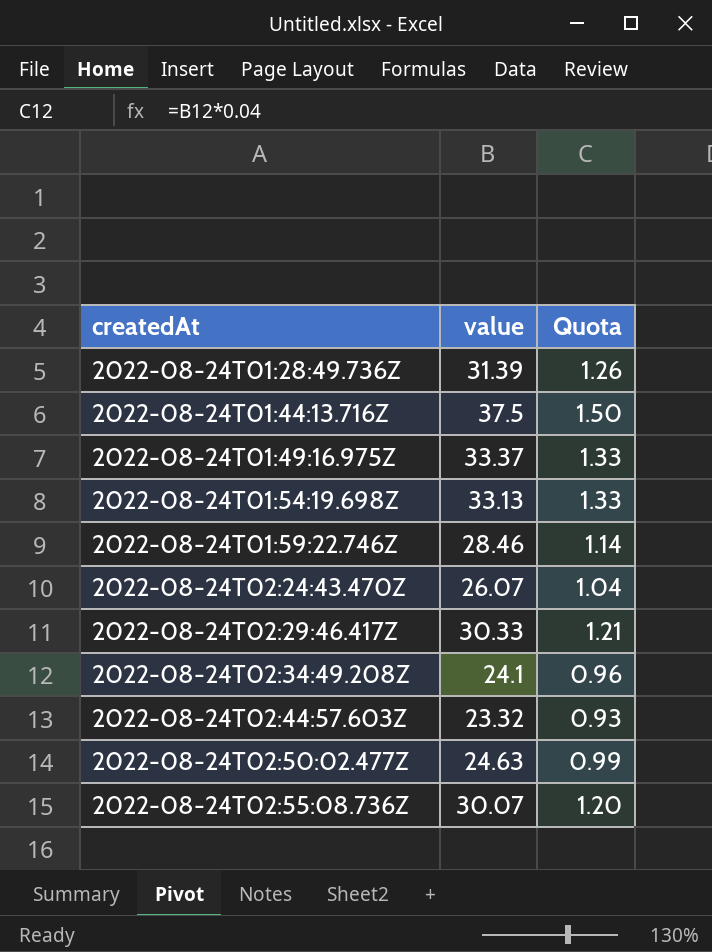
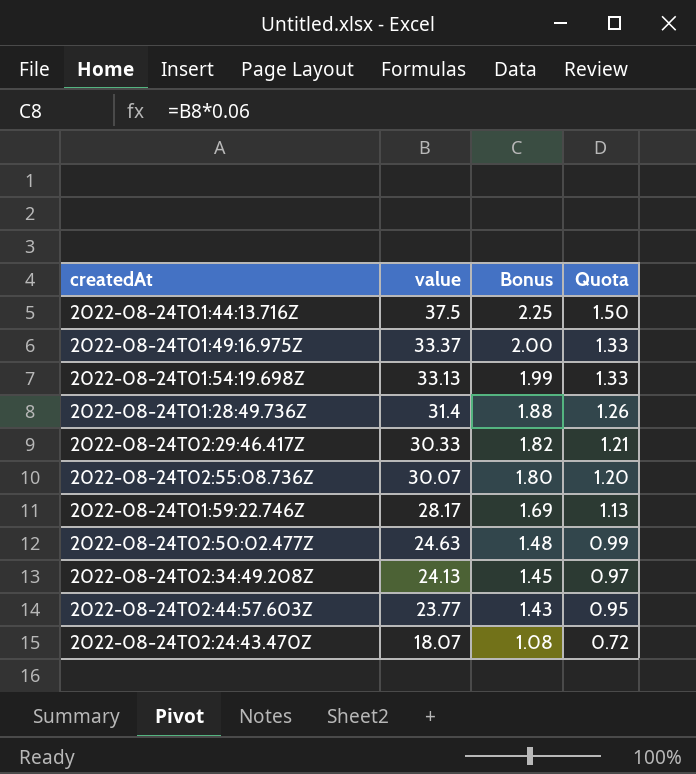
row order: createdAt ascending -> value descending
column Bonus | formula: none -> [value] * 0.06
2022-08-24T01:28:49.736Z | value: 31.39 -> 31.4
2022-08-24T01:59:22.746Z | value: 28.46 -> 28.17
2022-08-24T01:59:22.746Z | Quota: 1.14 -> 1.13
2022-08-24T02:34:49.208Z | value: 24.1 -> 24.13
2022-08-24T02:34:49.208Z | Quota: 0.96 -> 0.97
2022-08-24T02:44:57.603Z | value: 23.32 -> 23.77
2022-08-24T02:44:57.603Z | Quota: 0.93 -> 0.95
2022-08-24T02:24:43.470Z | value: 26.07 -> 18.07
2022-08-24T02:24:43.470Z | Quota: 1.04 -> 0.72

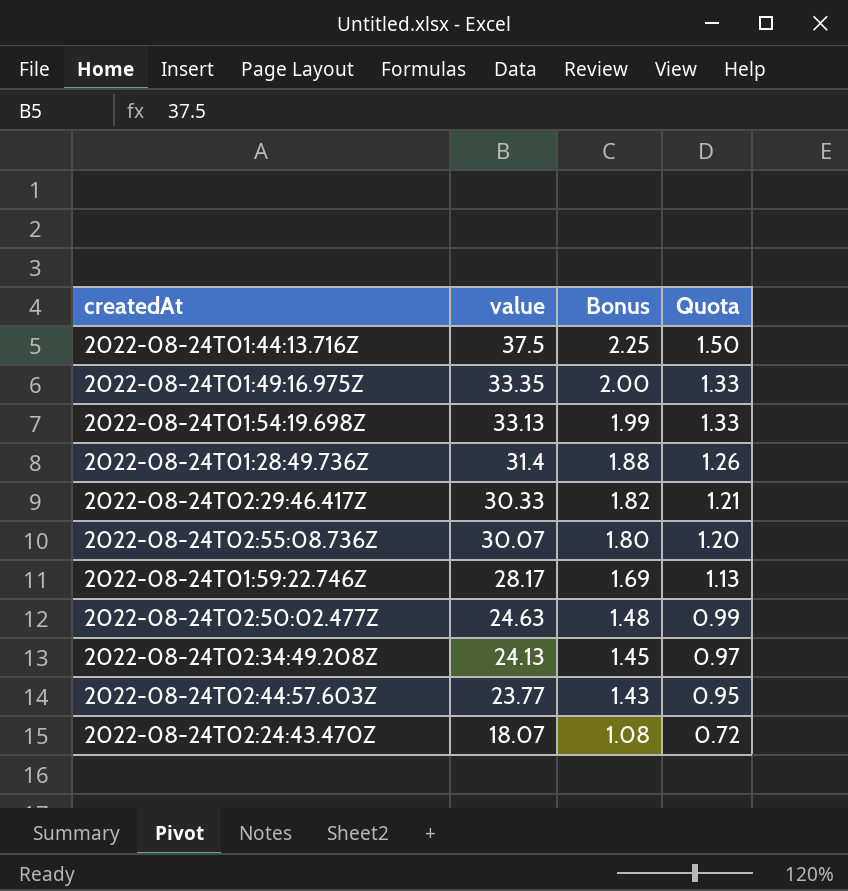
2022-08-24T01:49:16.975Z | value: 33.37 -> 33.35

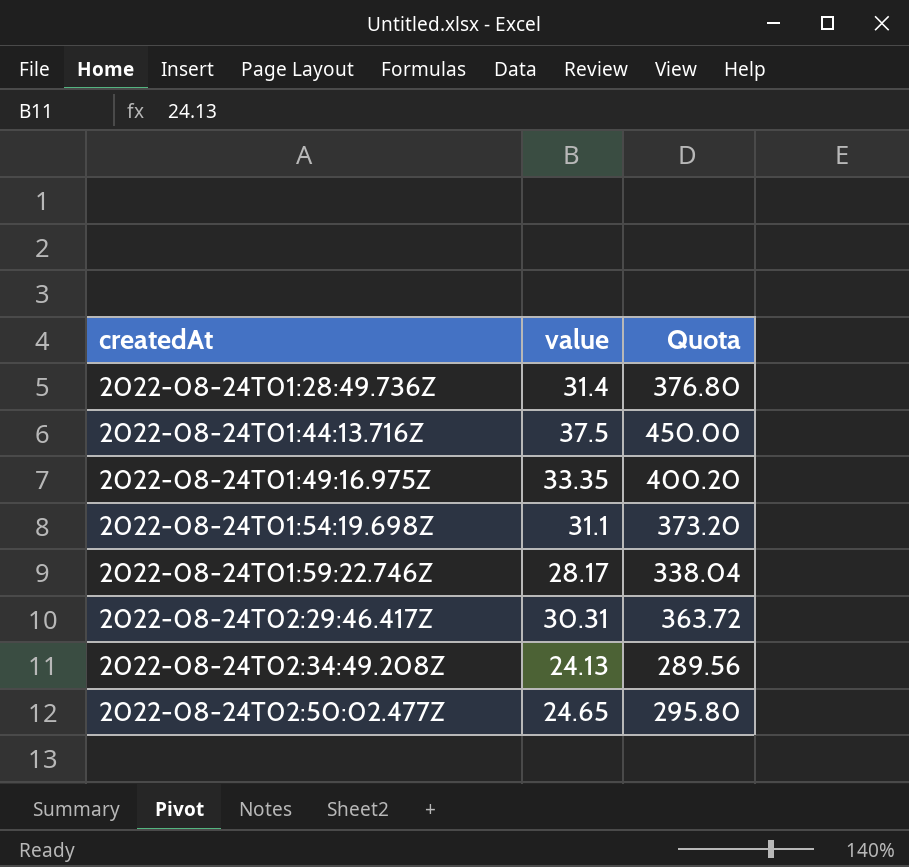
row order: value descending -> createdAt ascending
column Bonus | formula: [value] * 0.06 -> none
column Quota | formula: [value] * 0.04 -> [value] * 12
row 2022-08-24T02:55:08.736Z: 30.07 | 1.80 | 1.20 -> none
row 2022-08-24T02:44:57.603Z: 23.77 | 1.43 | 0.95 -> none
row 2022-08-24T02:24:43.470Z: 18.07 | 1.08 | 0.72 -> none
2022-08-24T01:54:19.698Z | value: 33.13 -> 31.1
2022-08-24T02:29:46.417Z | value: 30.33 -> 30.31
2022-08-24T02:50:02.477Z | value: 24.63 -> 24.65

